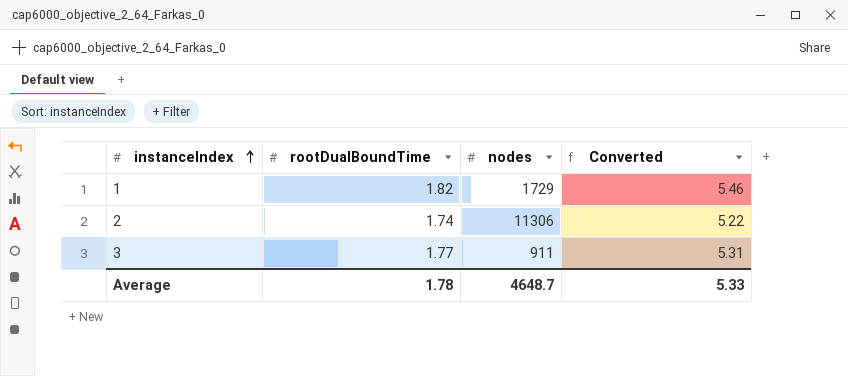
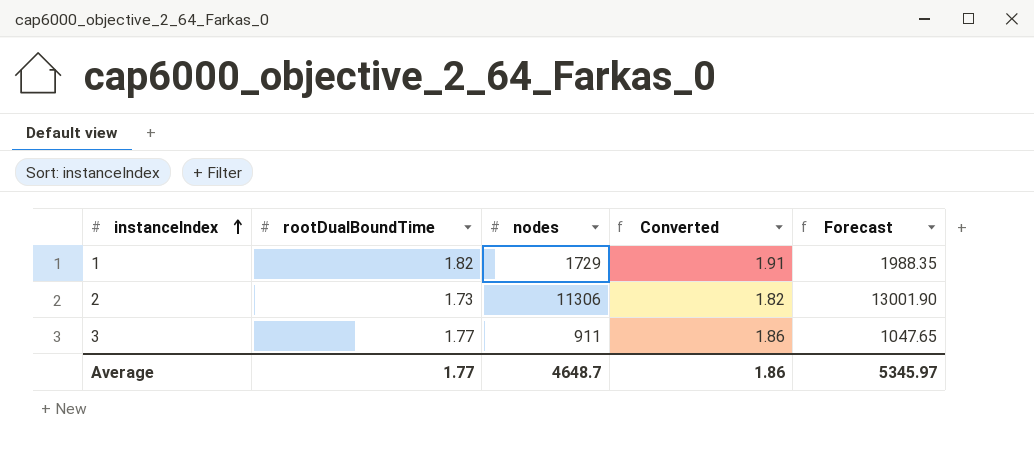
column Converted | formula: [rootDualBoundTime] * 3 -> [rootDualBoundTime] * 1.05
column Forecast | formula: none -> [nodes] * 1.15
2 | rootDualBoundTime: 1.74 -> 1.73
Average | rootDualBoundTime: 1.78 -> 1.77
Average | Converted: 5.33 -> 1.86

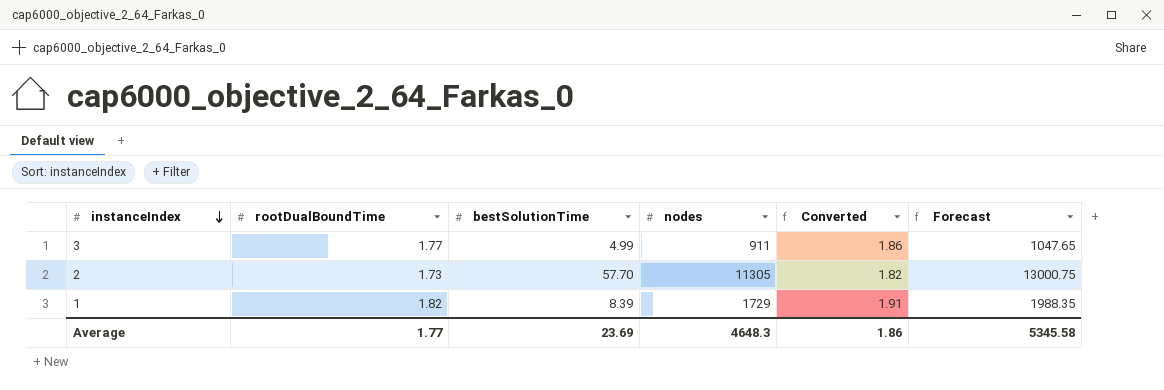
row order: instanceIndex ascending -> instanceIndex descending
column bestSolutionTime | position: none -> 3
2 | nodes: 11306 -> 11305
2 | Forecast: 13001.90 -> 13000.75
Average | nodes: 4648.7 -> 4648.3
Average | Forecast: 5345.97 -> 5345.58

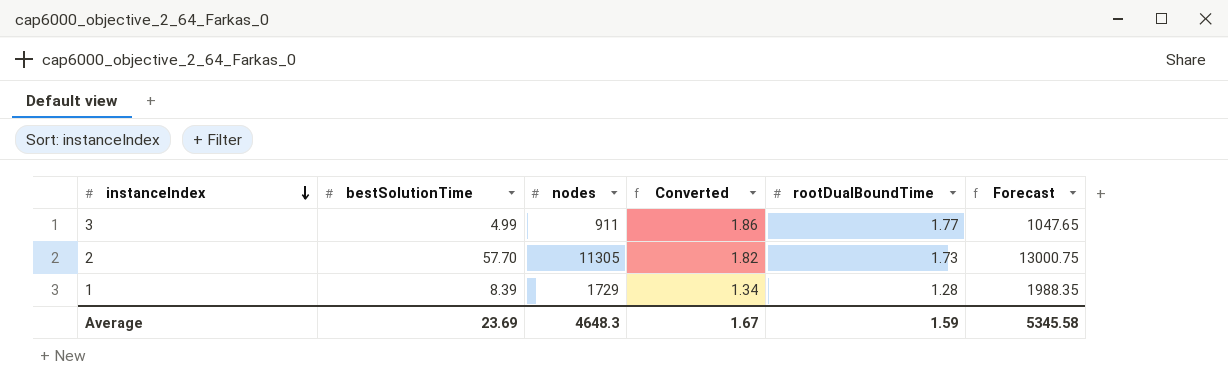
column rootDualBoundTime | position: 2 -> 5
1 | Converted: 1.91 -> 1.34
1 | rootDualBoundTime: 1.82 -> 1.28
Average | Converted: 1.86 -> 1.67
Average | rootDualBoundTime: 1.77 -> 1.59

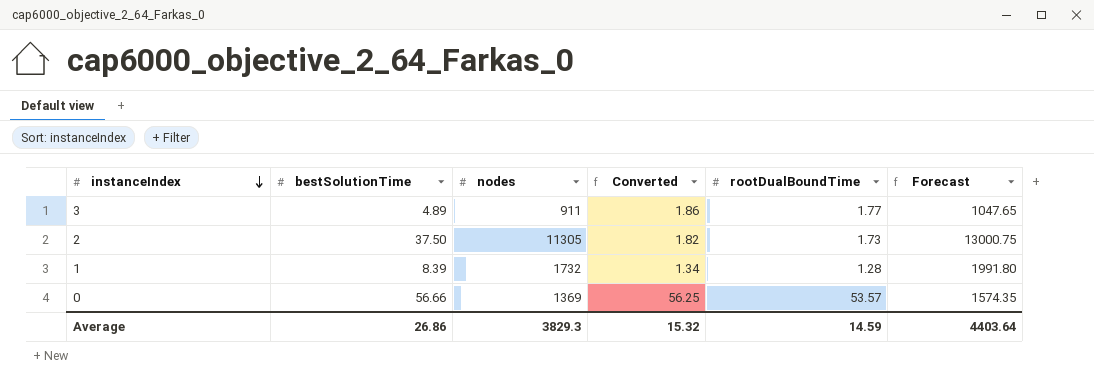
3 | bestSolutionTime: 4.99 -> 4.89
2 | bestSolutionTime: 57.70 -> 37.50
1 | nodes: 1729 -> 1732
1 | Forecast: 1988.35 -> 1991.80
row 0: none -> 56.66 | 1369 | 56.25 | 53.57 | 1574.35
Average | bestSolutionTime: 23.69 -> 26.86
Average | nodes: 4648.3 -> 3829.3
Average | Converted: 1.67 -> 15.32
Average | rootDualBoundTime: 1.59 -> 14.59
Average | Forecast: 5345.58 -> 4403.64

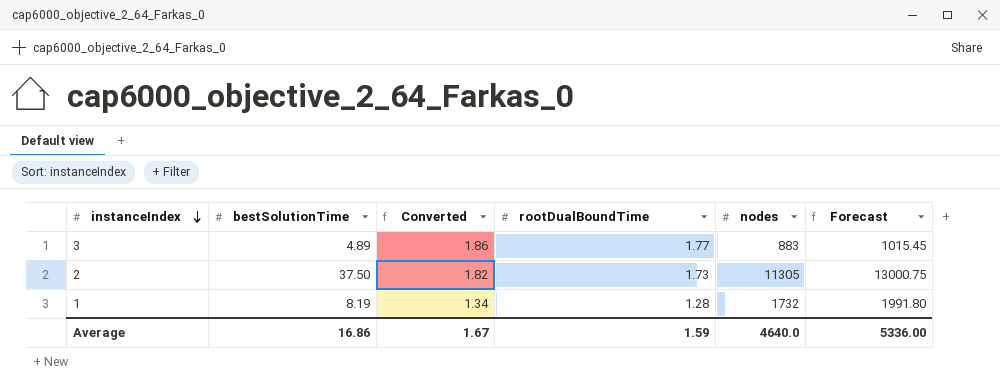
column nodes | position: 3 -> 5
row 0: 56.66 | 1369 | 56.25 | 53.57 | 1574.35 -> none
3 | nodes: 911 -> 883
3 | Forecast: 1047.65 -> 1015.45
1 | bestSolutionTime: 8.39 -> 8.19
Average | bestSolutionTime: 26.86 -> 16.86
Average | Converted: 15.32 -> 1.67
Average | rootDualBoundTime: 14.59 -> 1.59
Average | nodes: 3829.3 -> 4640.0
Average | Forecast: 4403.64 -> 5336.00

